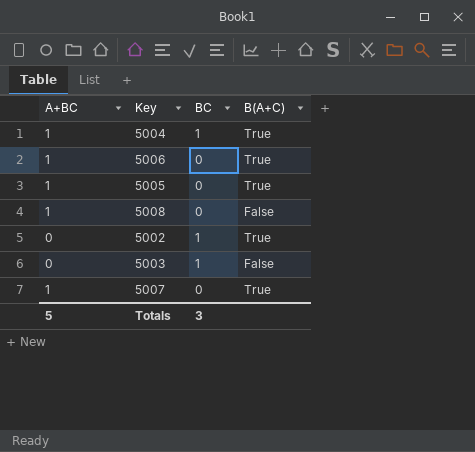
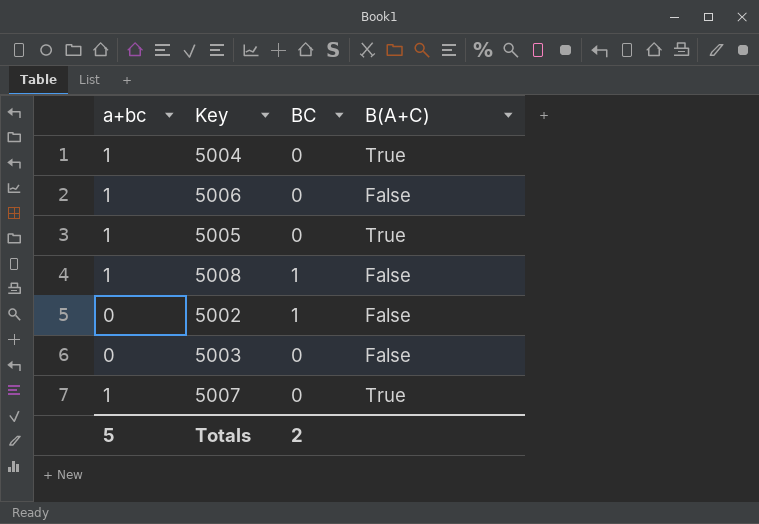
column name: A+BC -> a+bc
5004 | BC: 1 -> 0
5006 | B(A+C): True -> False
5008 | BC: 0 -> 1
5002 | B(A+C): True -> False
5003 | BC: 1 -> 0
Totals | BC: 3 -> 2

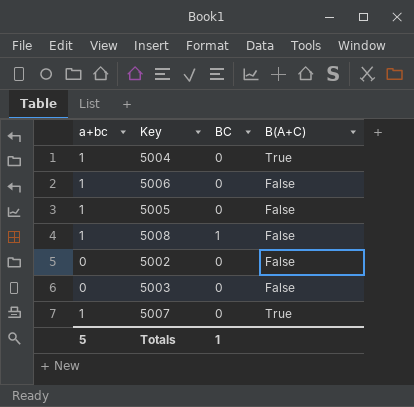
5005 | B(A+C): True -> False
5002 | BC: 1 -> 0
Totals | BC: 2 -> 1

